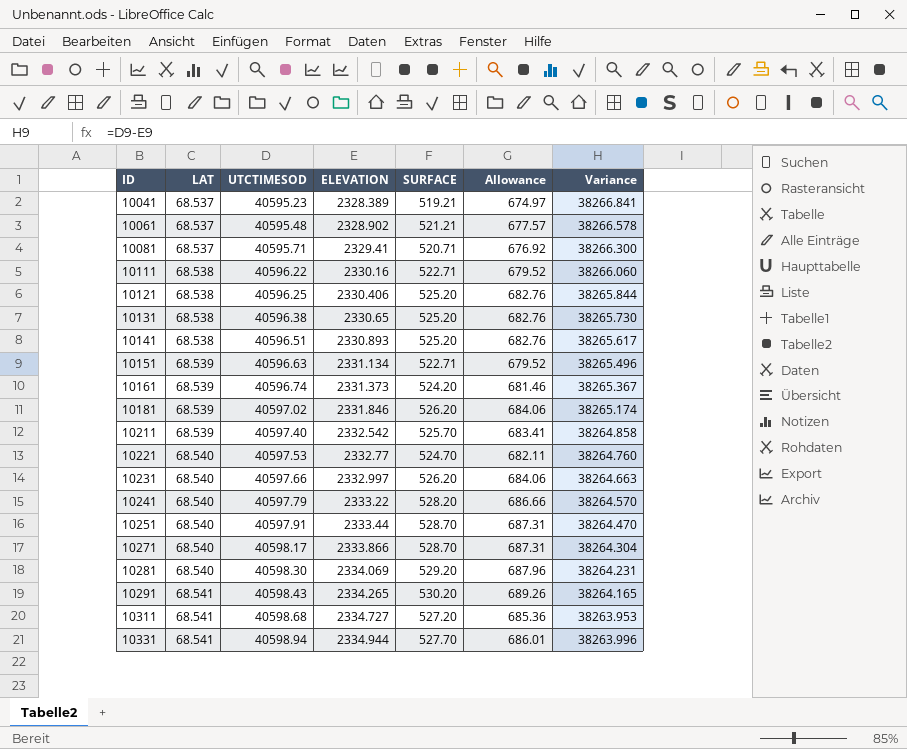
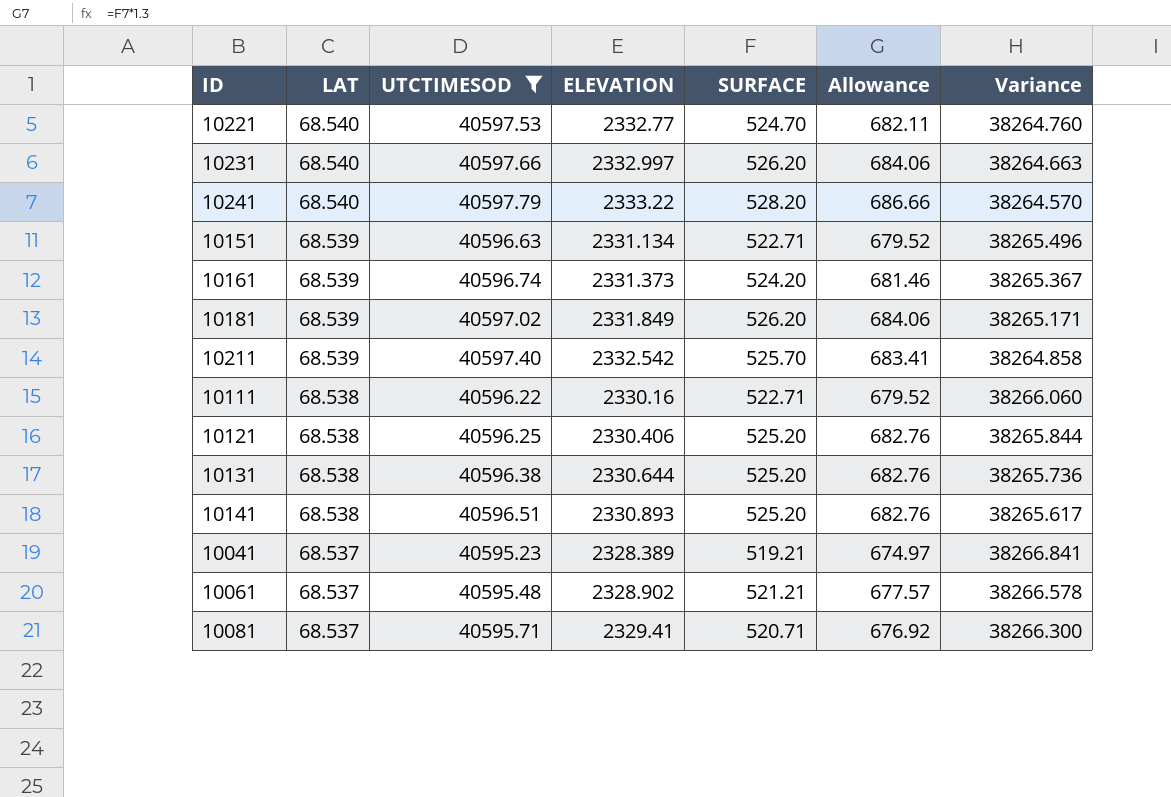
filter: none -> UTCTIMESOD <= 40597.79
row order: ID ascending -> LAT descending
10181 | ELEVATION: 2331.846 -> 2331.849
10181 | Variance: 38265.174 -> 38265.171
10131 | ELEVATION: 2330.65 -> 2330.644
10131 | Variance: 38265.730 -> 38265.736

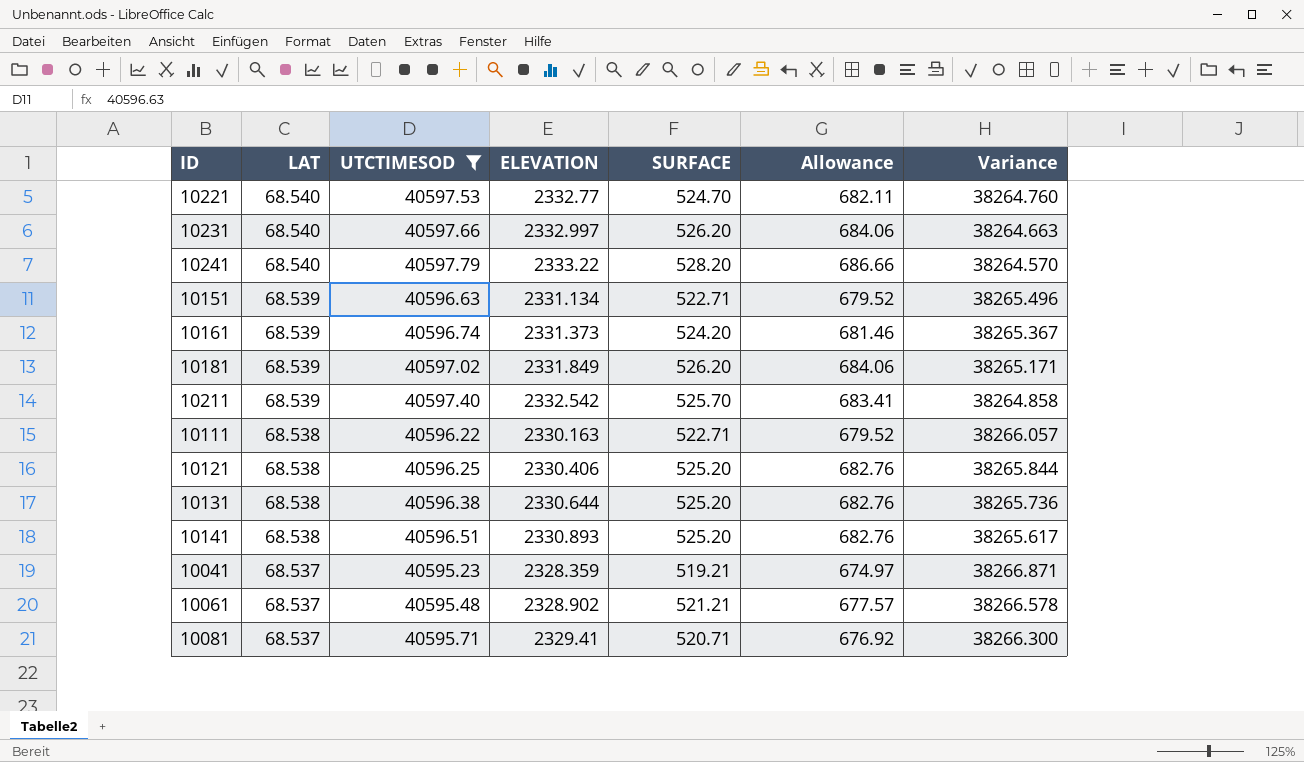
10111 | ELEVATION: 2330.16 -> 2330.163
10111 | Variance: 38266.060 -> 38266.057
10041 | ELEVATION: 2328.389 -> 2328.359
10041 | Variance: 38266.841 -> 38266.871

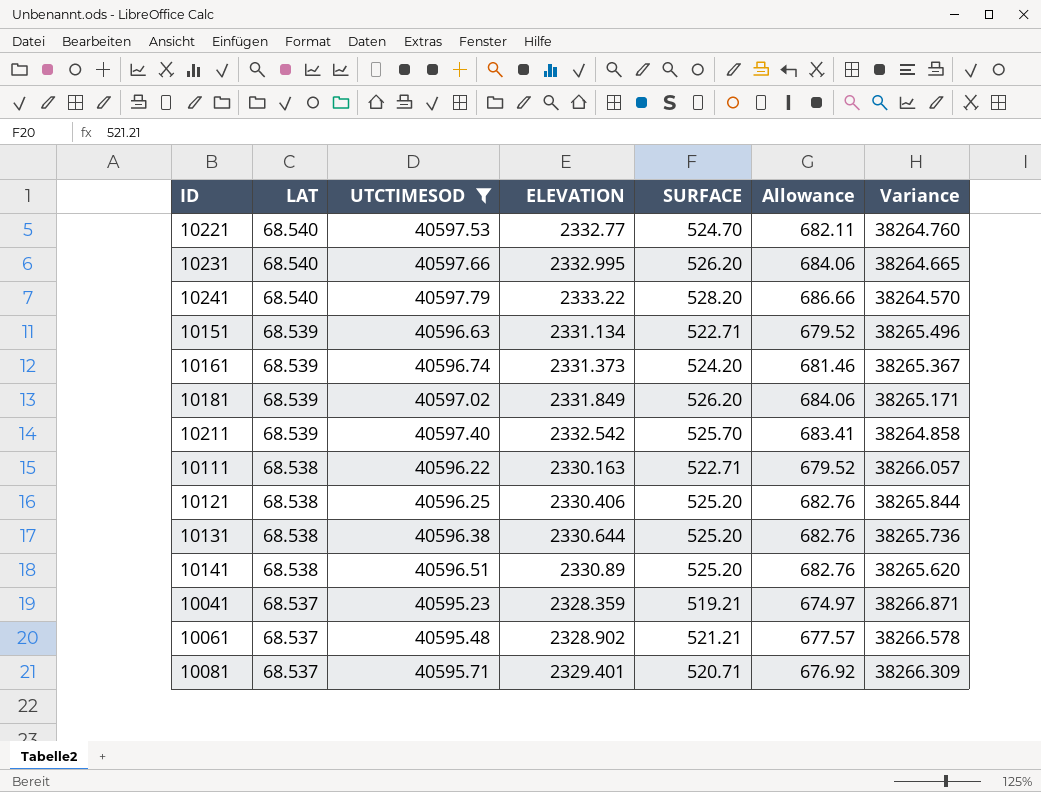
10231 | ELEVATION: 2332.997 -> 2332.995
10231 | Variance: 38264.663 -> 38264.665
10141 | ELEVATION: 2330.893 -> 2330.89
10141 | Variance: 38265.617 -> 38265.620
10081 | ELEVATION: 2329.41 -> 2329.401
10081 | Variance: 38266.300 -> 38266.309

